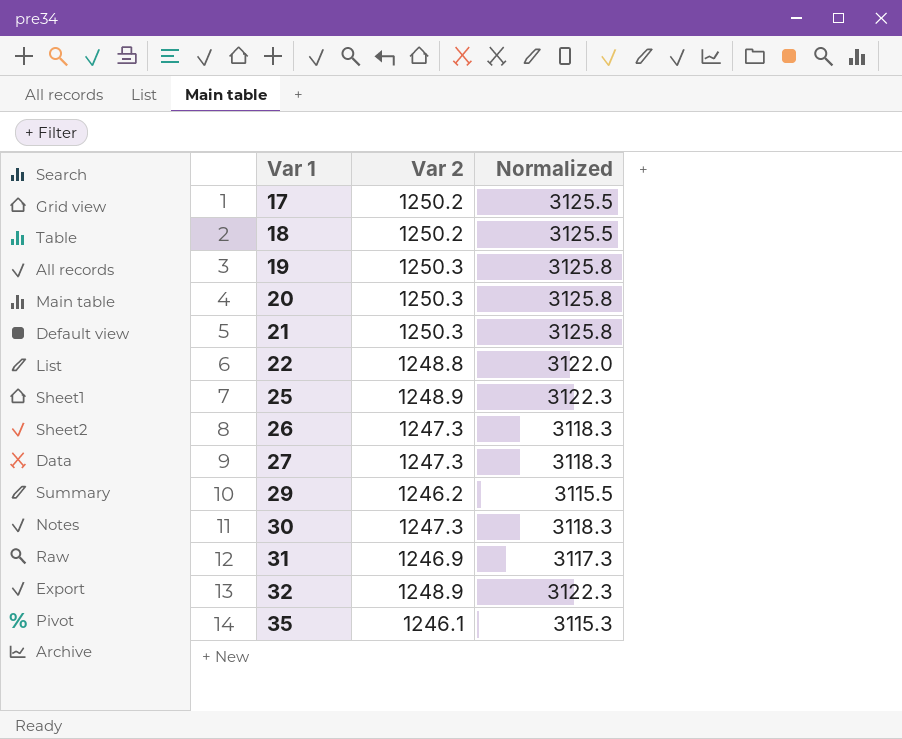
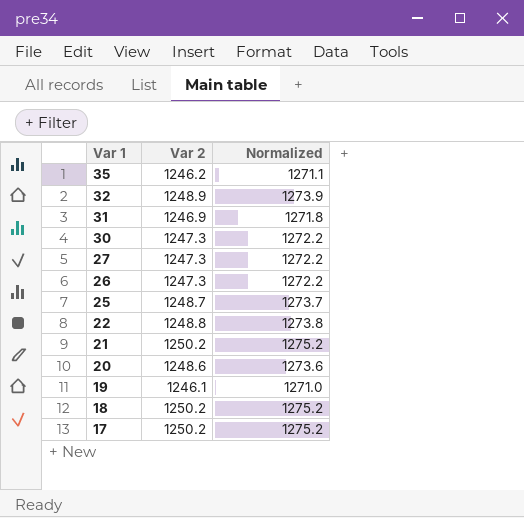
row order: Var 1 ascending -> Var 1 descending
column Normalized | formula: [Var 2] * 2.5 -> [Var 2] * 1.02
row 29: 1246.2 | 3115.5 -> none
35 | Var 2: 1246.1 -> 1246.2
25 | Var 2: 1248.9 -> 1248.7
21 | Var 2: 1250.3 -> 1250.2
20 | Var 2: 1250.3 -> 1248.6
19 | Var 2: 1250.3 -> 1246.1

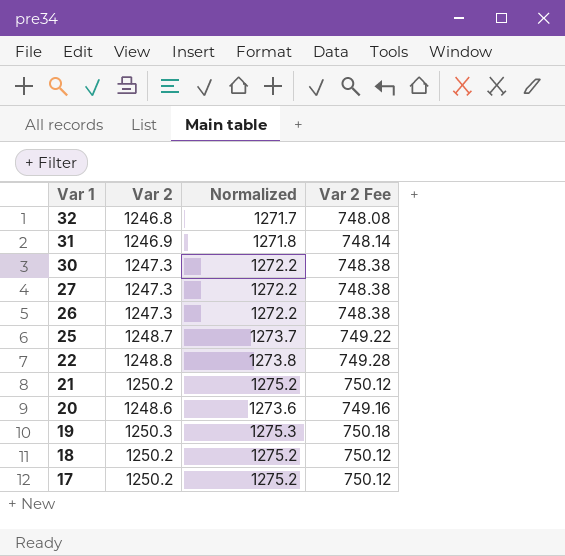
column Var 2 Fee | formula: none -> [Var 2] * 0.6
row 35: 1246.2 | 1271.1 -> none
32 | Var 2: 1248.9 -> 1246.8
32 | Normalized: 1273.9 -> 1271.7
19 | Var 2: 1246.1 -> 1250.3
19 | Normalized: 1271.0 -> 1275.3

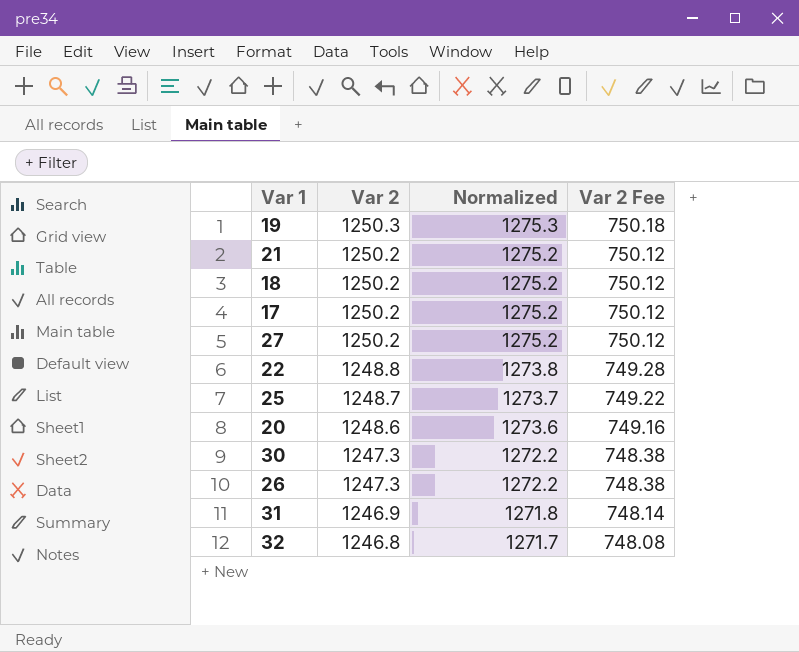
row order: Var 1 descending -> Var 2 descending
27 | Var 2: 1247.3 -> 1250.2
27 | Normalized: 1272.2 -> 1275.2
27 | Var 2 Fee: 748.38 -> 750.12

